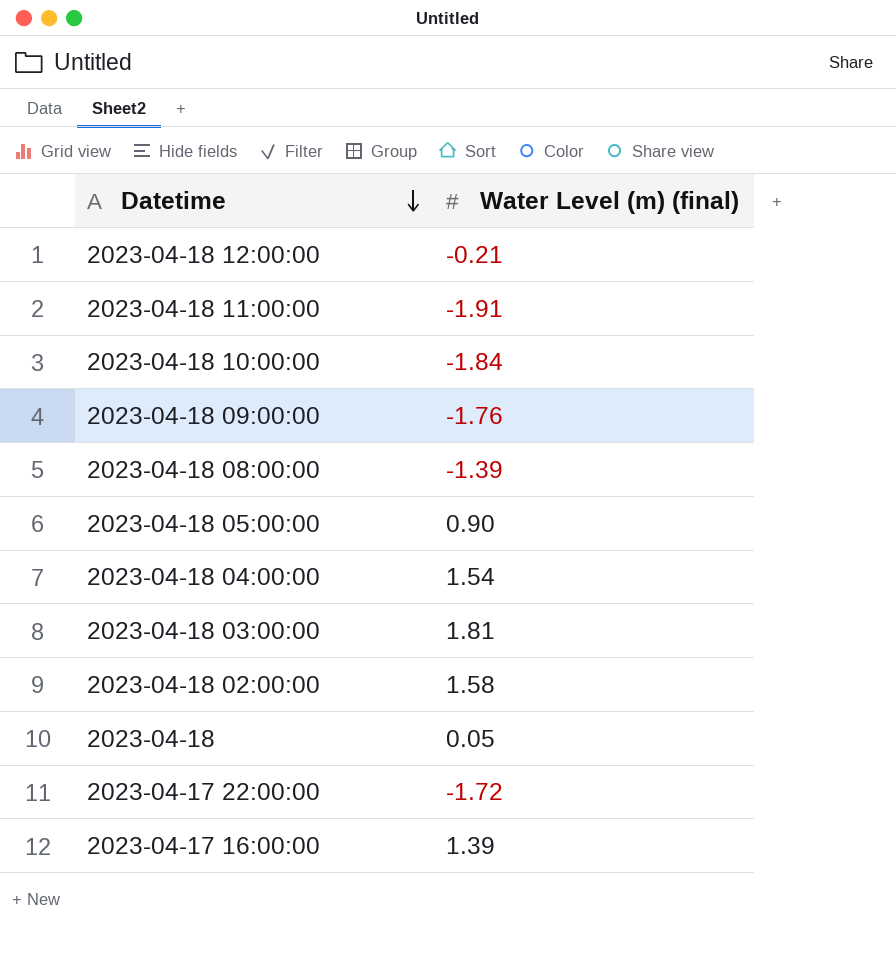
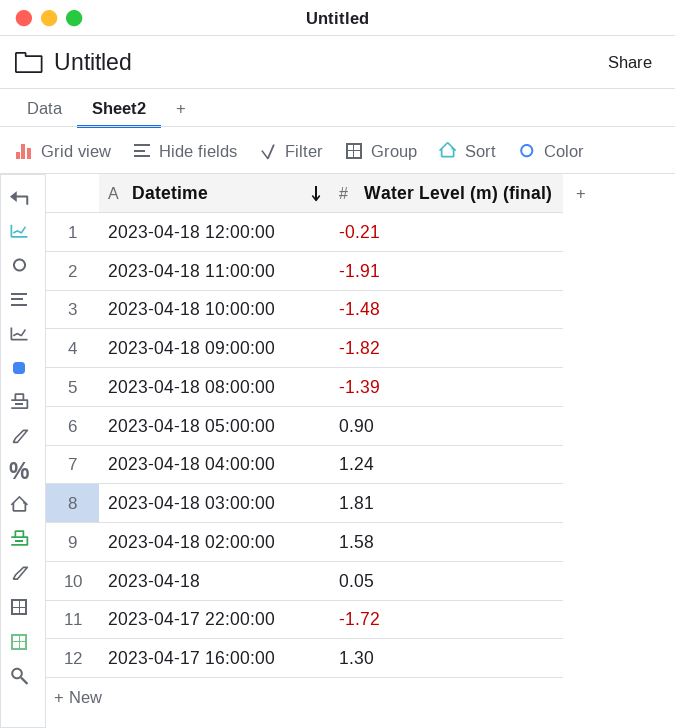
2023-04-18 10:00:00 | Water Level (m) (final): -1.84 -> -1.48
2023-04-18 09:00:00 | Water Level (m) (final): -1.76 -> -1.82
2023-04-18 04:00:00 | Water Level (m) (final): 1.54 -> 1.24
2023-04-17 16:00:00 | Water Level (m) (final): 1.39 -> 1.30

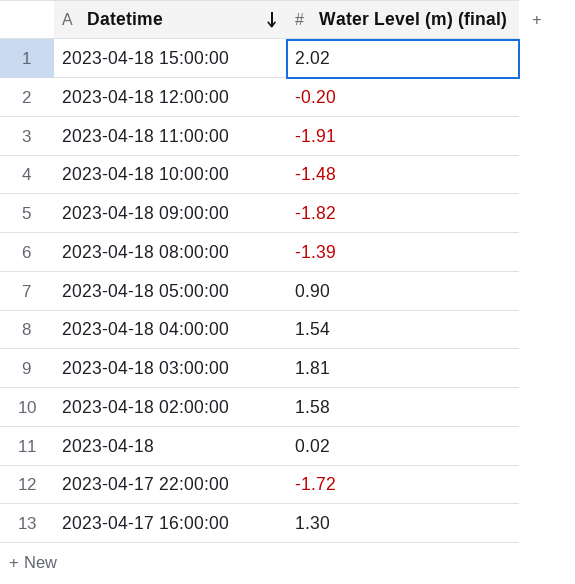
row 2023-04-18 15:00:00: none -> 2.02
2023-04-18 12:00:00 | Water Level (m) (final): -0.21 -> -0.20
2023-04-18 04:00:00 | Water Level (m) (final): 1.24 -> 1.54
2023-04-18 | Water Level (m) (final): 0.05 -> 0.02

